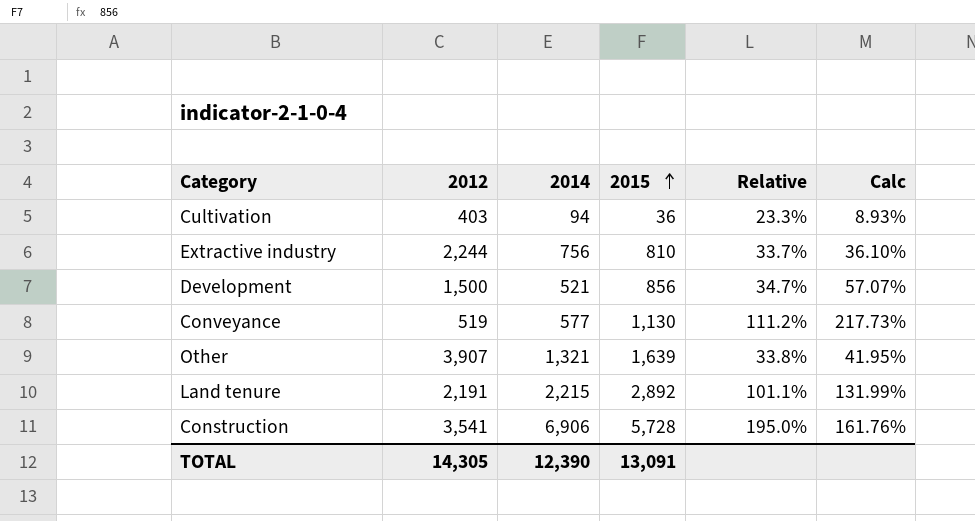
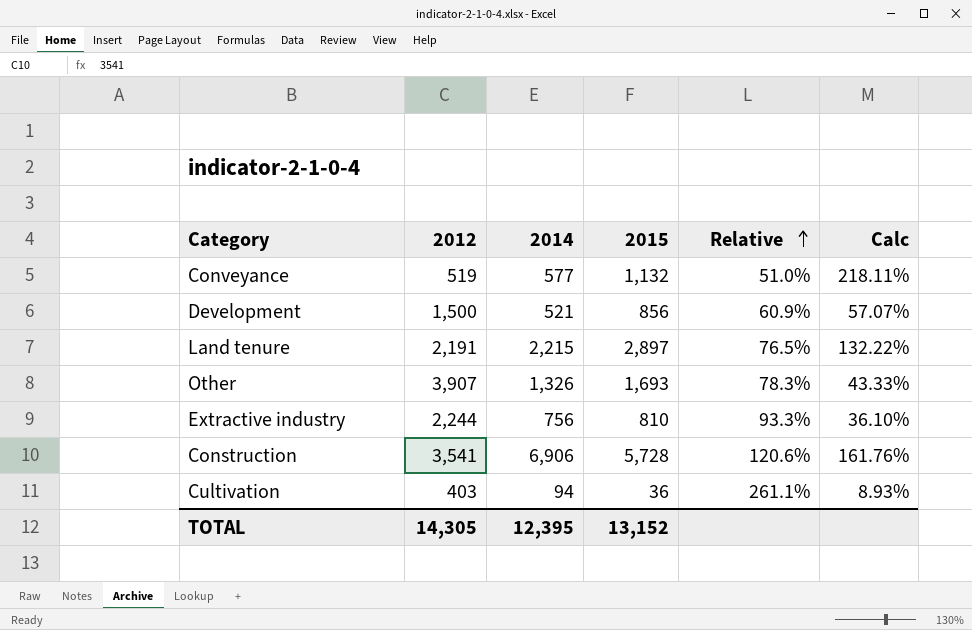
row order: 2015 ascending -> Relative ascending
column Relative | formula: [2014] / [2012] -> [2014] / [2015]
Conveyance | 2015: 1,130 -> 1,132
Conveyance | Calc: 217.73% -> 218.11%
Land tenure | 2015: 2,892 -> 2,897
Land tenure | Calc: 131.99% -> 132.22%
Other | 2014: 1,321 -> 1,326
Other | 2015: 1,639 -> 1,693
Other | Calc: 41.95% -> 43.33%
TOTAL | 2014: 12,390 -> 12,395
TOTAL | 2015: 13,091 -> 13,152

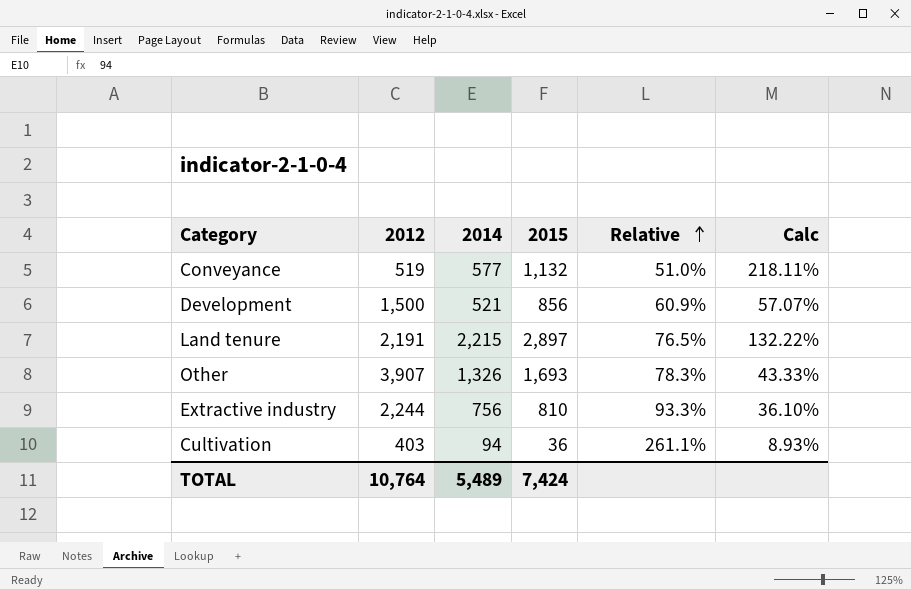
row Construction: 3,541 | 6,906 | 5,728 | 120.6% | 161.76% -> none
TOTAL | 2012: 14,305 -> 10,764
TOTAL | 2014: 12,395 -> 5,489
TOTAL | 2015: 13,152 -> 7,424

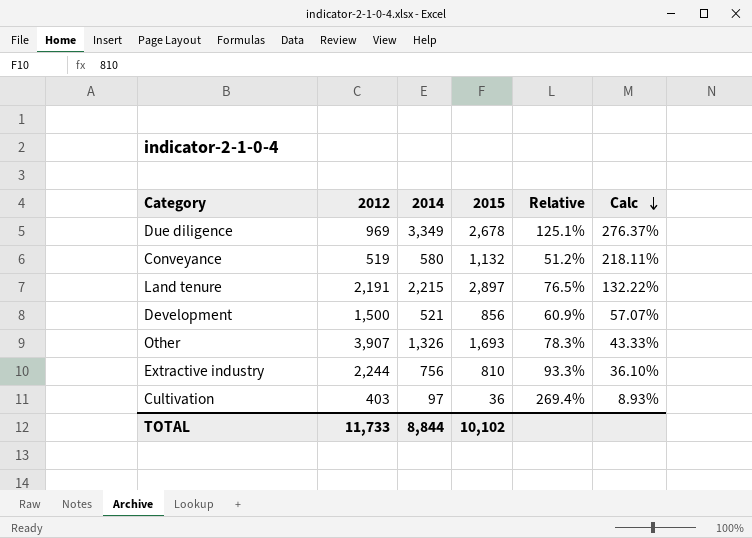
row order: Relative ascending -> Calc descending
row Due diligence: none -> 969 | 3,349 | 2,678 | 125.1% | 276.37%
Conveyance | 2014: 577 -> 580
Conveyance | Relative: 51.0% -> 51.2%
Cultivation | 2014: 94 -> 97
Cultivation | Relative: 261.1% -> 269.4%
TOTAL | 2012: 10,764 -> 11,733
TOTAL | 2014: 5,489 -> 8,844
TOTAL | 2015: 7,424 -> 10,102

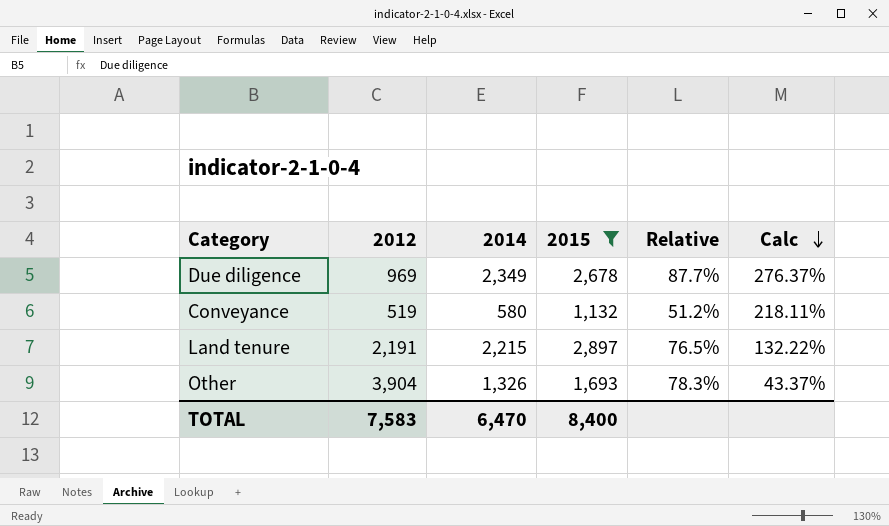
filter: none -> 2015 >= 1,132
Due diligence | 2014: 3,349 -> 2,349
Due diligence | Relative: 125.1% -> 87.7%
Other | 2012: 3,907 -> 3,904
Other | Calc: 43.33% -> 43.37%
TOTAL | 2012: 11,733 -> 7,583
TOTAL | 2014: 8,844 -> 6,470
TOTAL | 2015: 10,102 -> 8,400

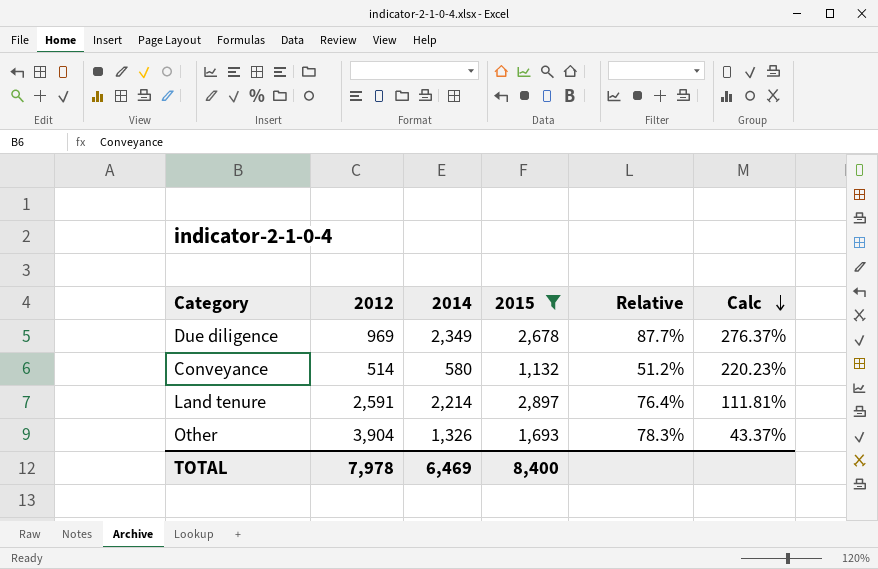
Conveyance | 2012: 519 -> 514
Conveyance | Calc: 218.11% -> 220.23%
Land tenure | 2012: 2,191 -> 2,591
Land tenure | 2014: 2,215 -> 2,214
Land tenure | Relative: 76.5% -> 76.4%
Land tenure | Calc: 132.22% -> 111.81%
TOTAL | 2012: 7,583 -> 7,978
TOTAL | 2014: 6,470 -> 6,469

